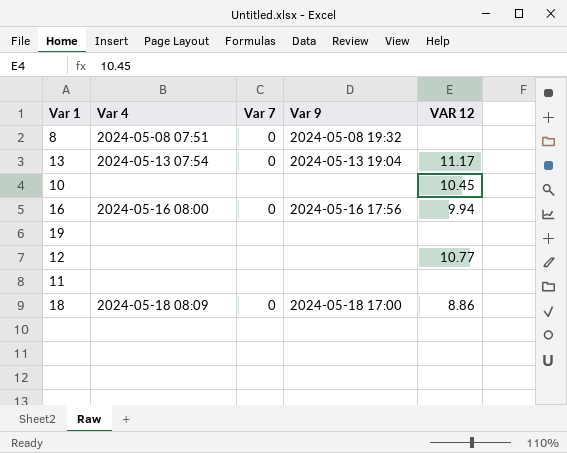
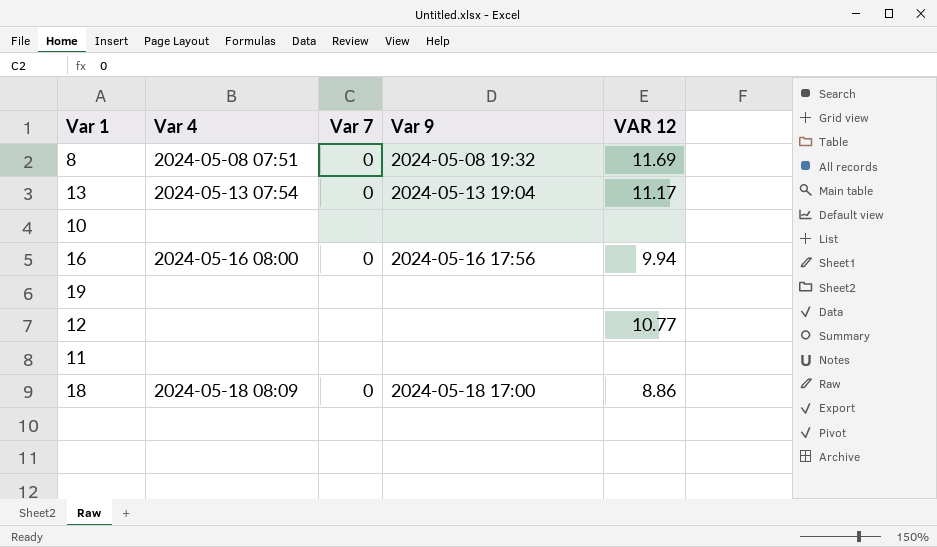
8 | VAR 12: none -> 11.69
10 | VAR 12: 10.45 -> none

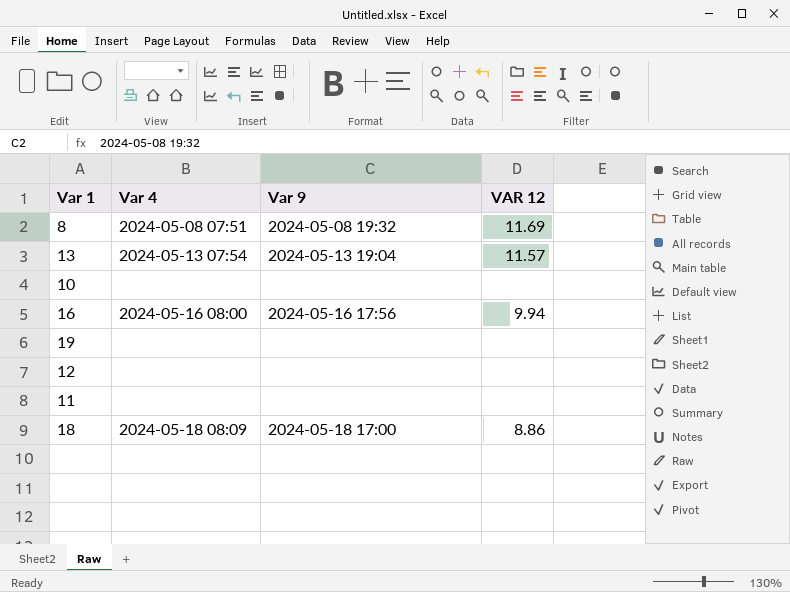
column Var 7 | position: 3 -> none
13 | VAR 12: 11.17 -> 11.57
12 | VAR 12: 10.77 -> none

